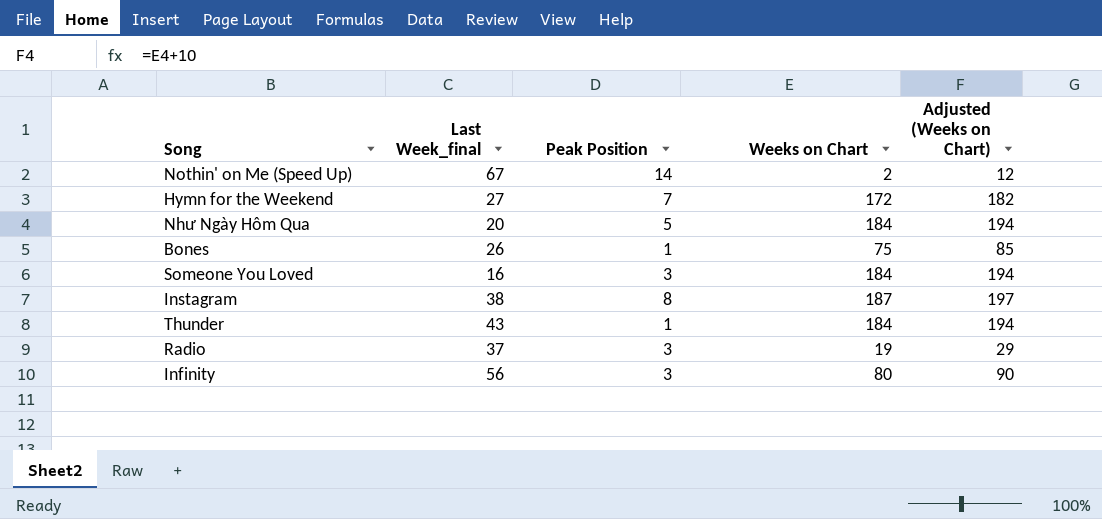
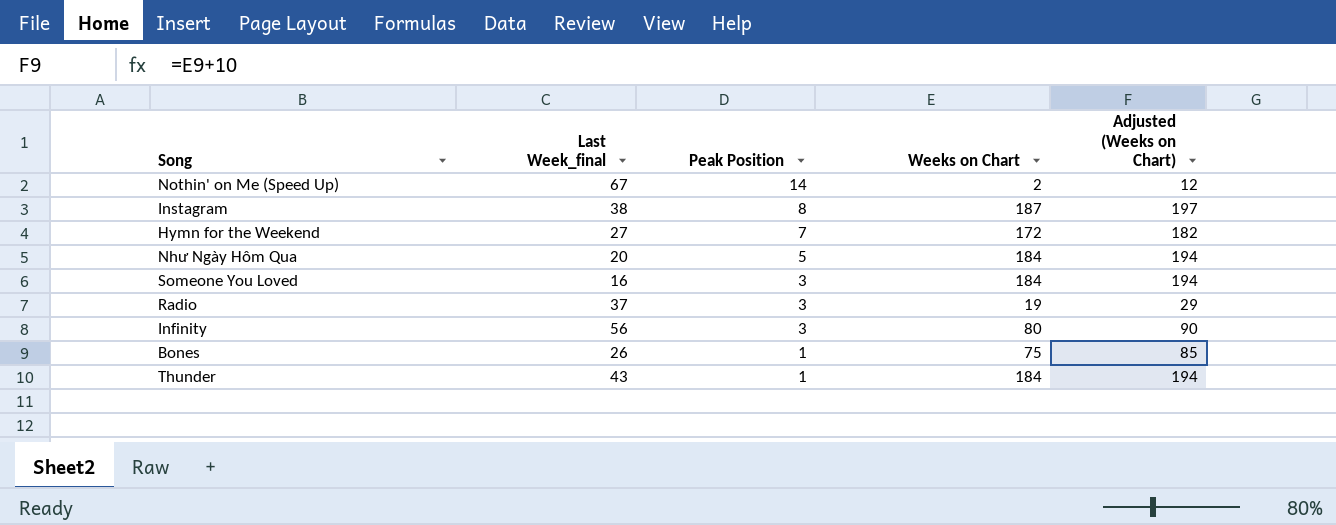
row order: none -> Peak Position descending

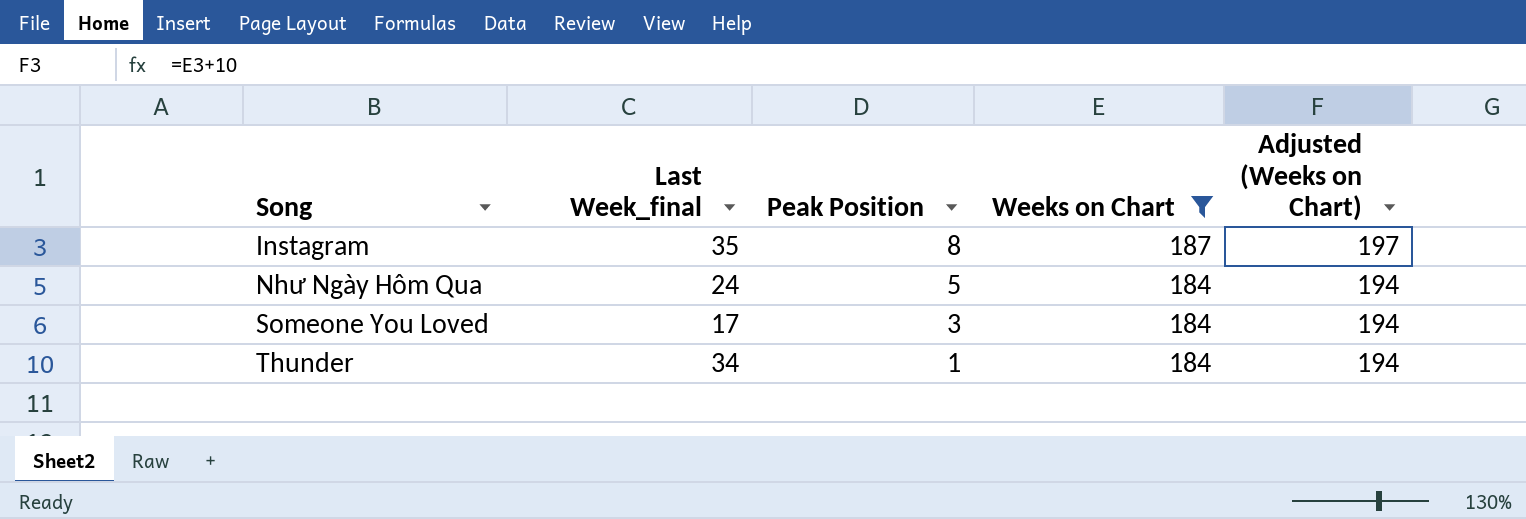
filter: none -> Weeks on Chart >= 184
Instagram | Last Week_final: 38 -> 35
Như Ngày Hôm Qua | Last Week_final: 20 -> 24
Someone You Loved | Last Week_final: 16 -> 17
Thunder | Last Week_final: 43 -> 34

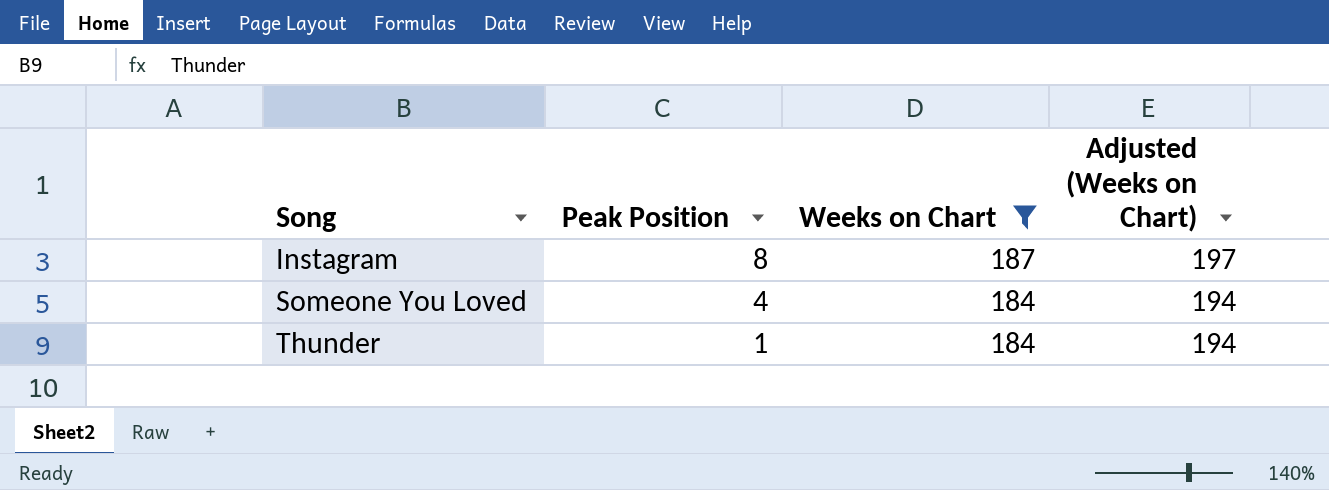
column Last Week_final | position: 2 -> none
row Như Ngày Hôm Qua: 24 | 5 | 184 | 194 -> none
Someone You Loved | Peak Position: 3 -> 4

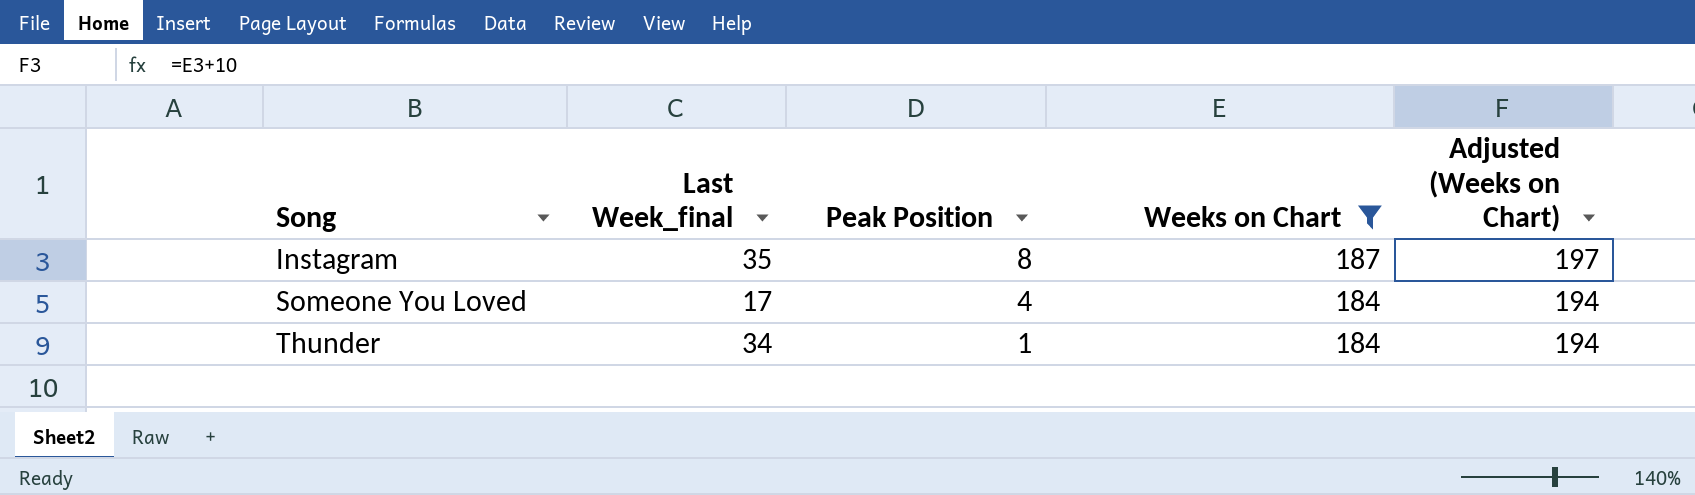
column Last Week_final | position: none -> 2

